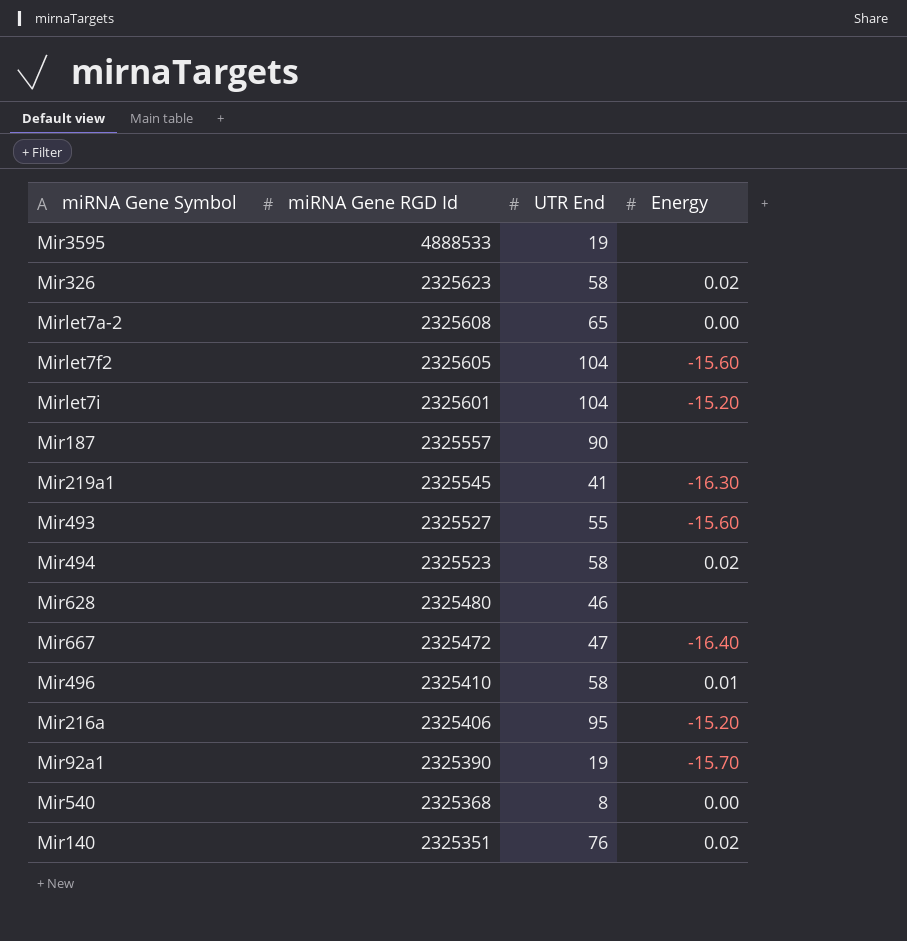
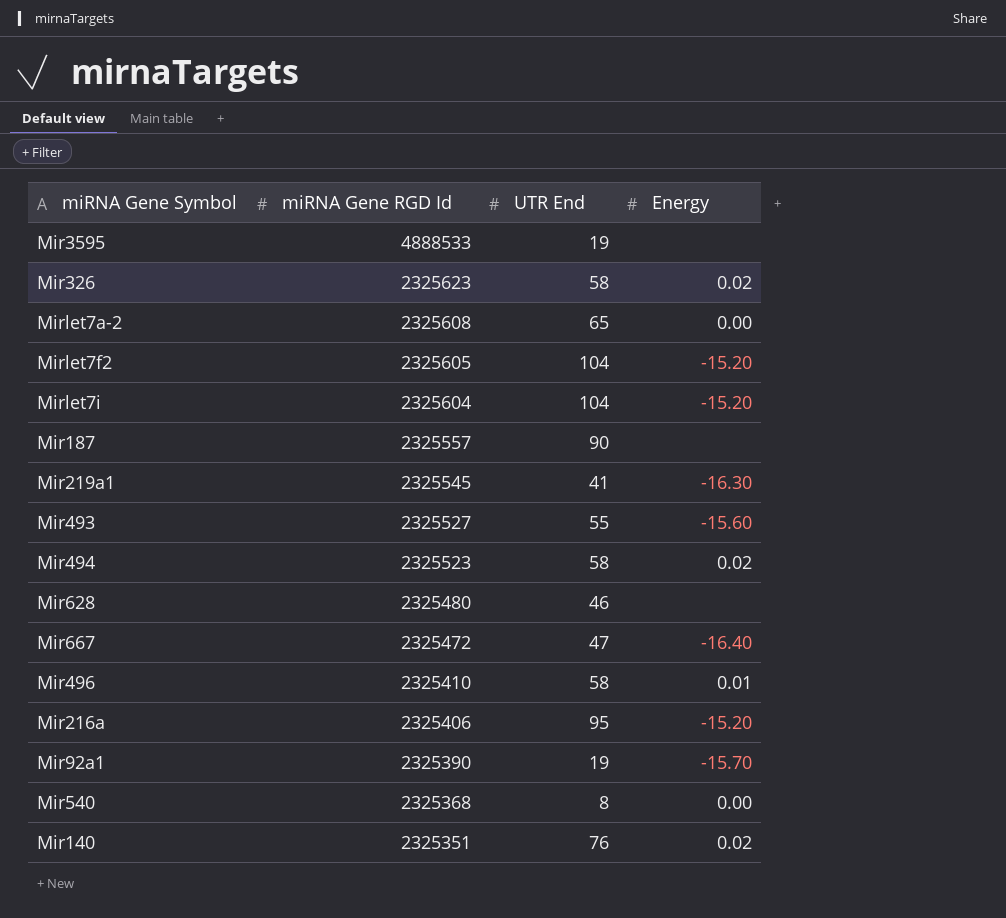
Mirlet7f2 | Energy: -15.60 -> -15.20
Mirlet7i | miRNA Gene RGD Id: 2325601 -> 2325604

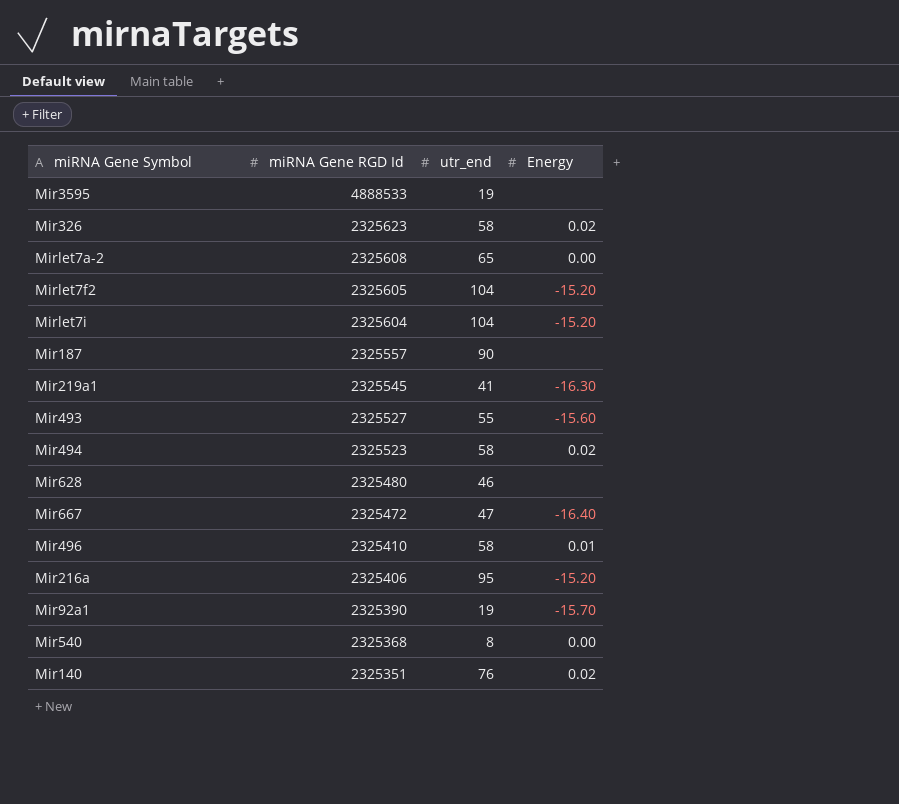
column name: UTR End -> utr_end

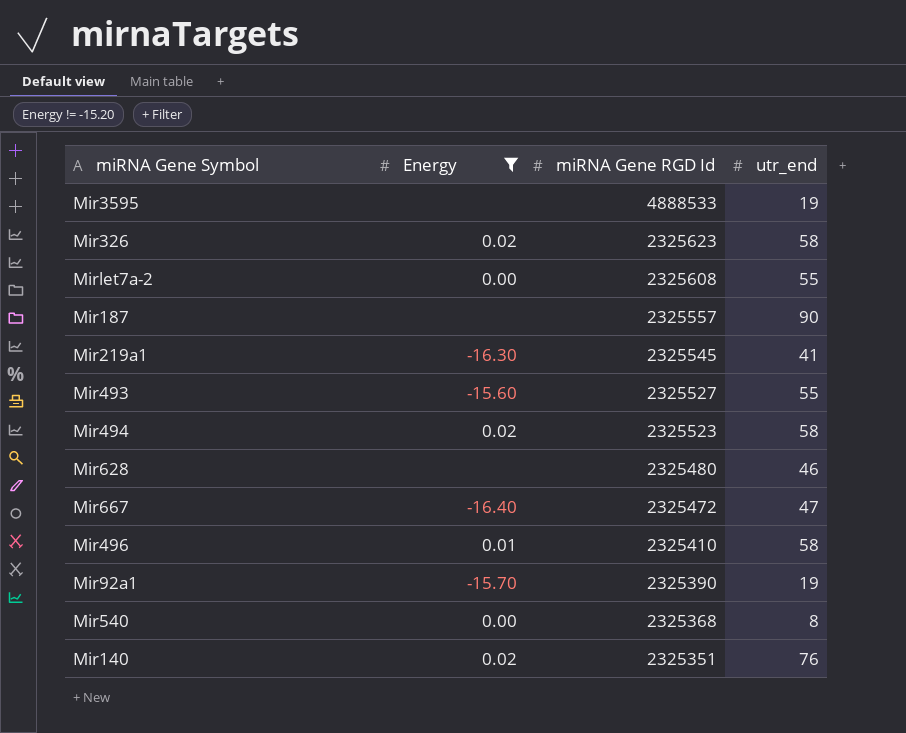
filter: none -> Energy != -15.20
column Energy | position: 4 -> 2
Mirlet7a-2 | utr_end: 65 -> 55

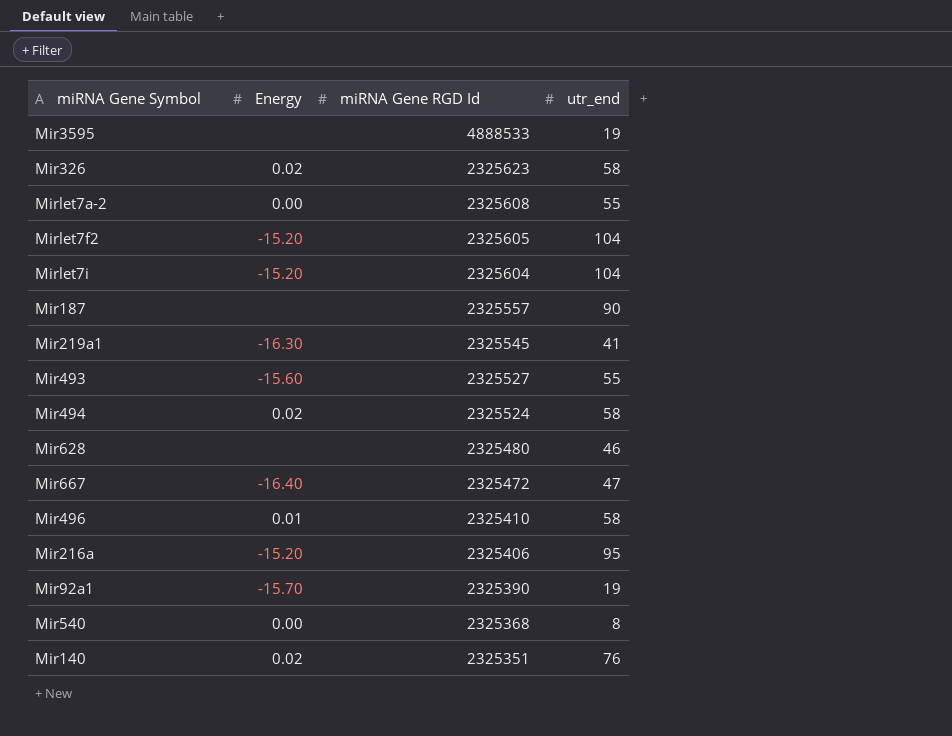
filter: Energy != -15.20 -> none
Mir494 | miRNA Gene RGD Id: 2325523 -> 2325524

